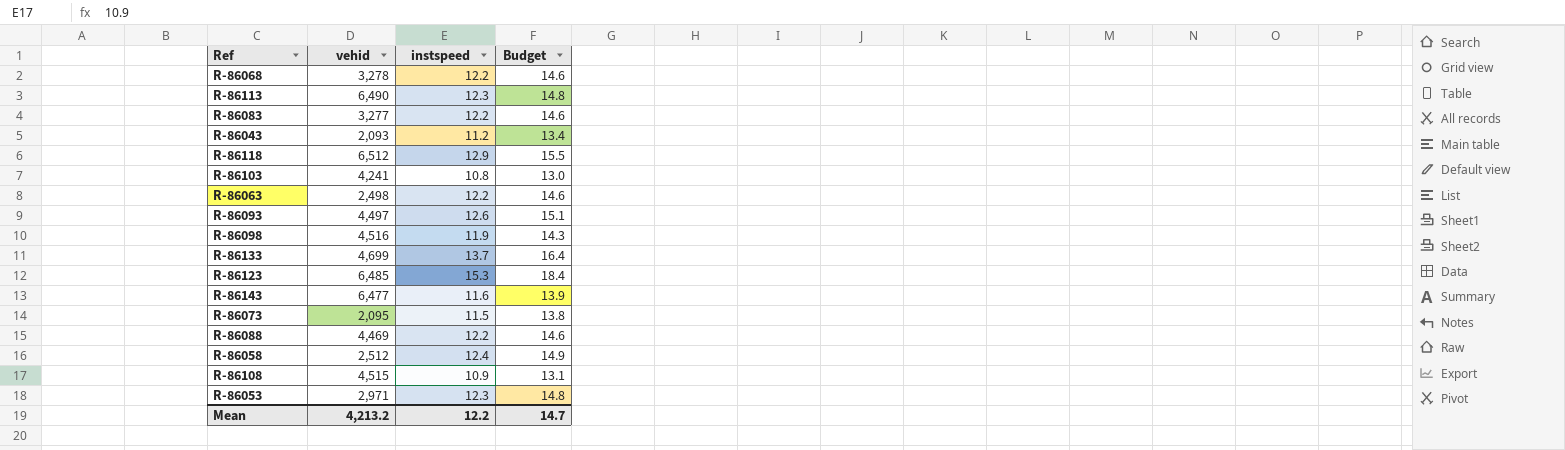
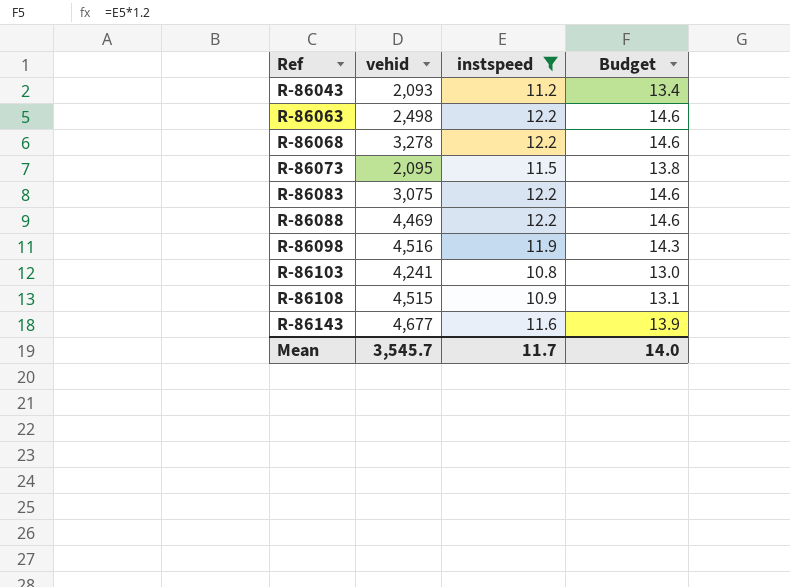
filter: none -> instspeed <= 12.2
row order: none -> Ref ascending
R-86083 | vehid: 3,277 -> 3,075
R-86143 | vehid: 6,477 -> 4,677
Mean | vehid: 4,213.2 -> 3,545.7
Mean | instspeed: 12.2 -> 11.7
Mean | Budget: 14.7 -> 14.0

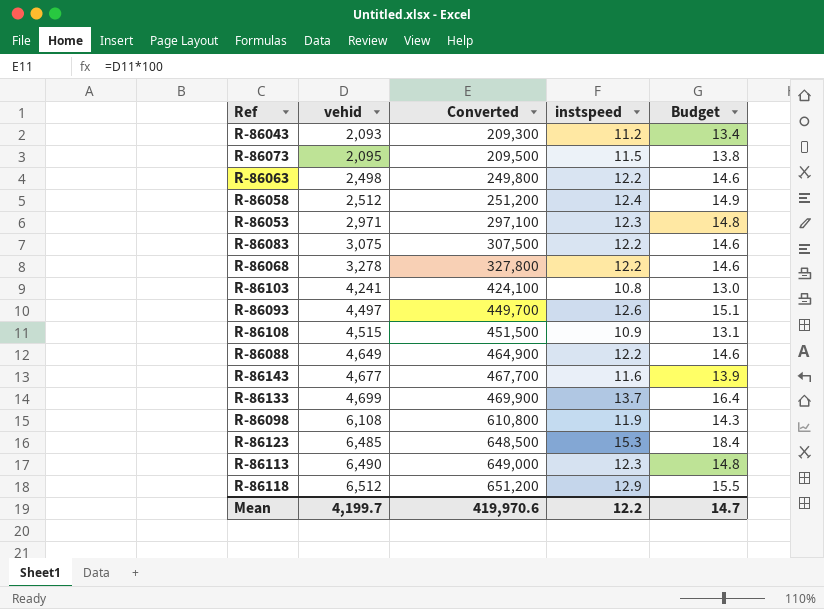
filter: instspeed <= 12.2 -> none
row order: Ref ascending -> vehid ascending
column Converted | formula: none -> [vehid] * 100
R-86088 | vehid: 4,469 -> 4,649
R-86098 | vehid: 4,516 -> 6,108
Mean | vehid: 3,545.7 -> 4,199.7
Mean | instspeed: 11.7 -> 12.2
Mean | Budget: 14.0 -> 14.7

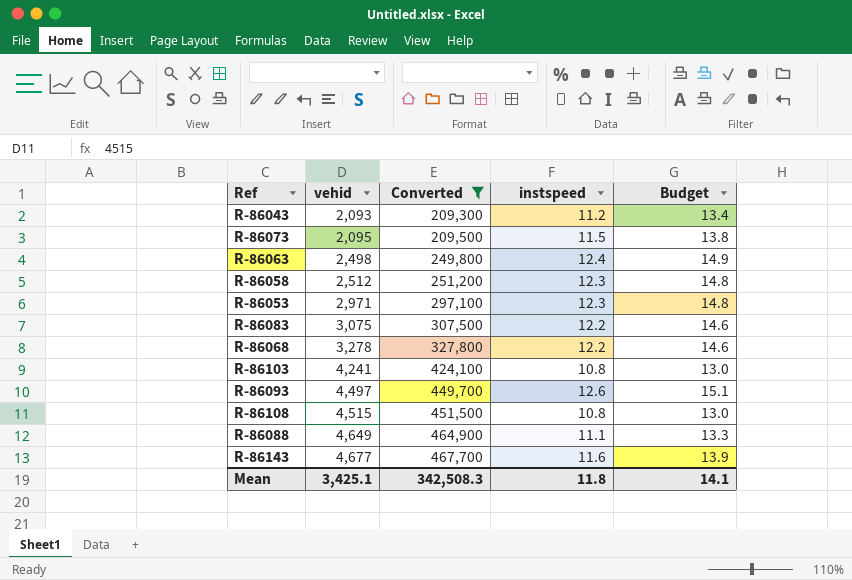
filter: none -> Converted <= 467,700
R-86063 | instspeed: 12.2 -> 12.4
R-86063 | Budget: 14.6 -> 14.9
R-86058 | instspeed: 12.4 -> 12.3
R-86058 | Budget: 14.9 -> 14.8
R-86108 | instspeed: 10.9 -> 10.8
R-86108 | Budget: 13.1 -> 13.0
R-86088 | instspeed: 12.2 -> 11.1
R-86088 | Budget: 14.6 -> 13.3
Mean | vehid: 4,199.7 -> 3,425.1
Mean | Converted: 419,970.6 -> 342,508.3
Mean | instspeed: 12.2 -> 11.8
Mean | Budget: 14.7 -> 14.1

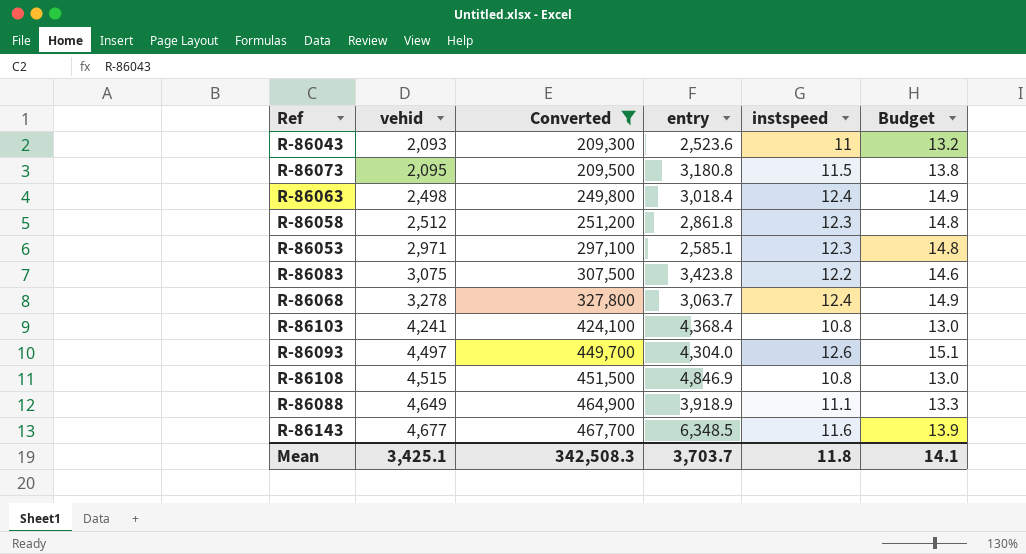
column entry | position: none -> 4
R-86043 | instspeed: 11.2 -> 11
R-86043 | Budget: 13.4 -> 13.2
R-86068 | instspeed: 12.2 -> 12.4
R-86068 | Budget: 14.6 -> 14.9

